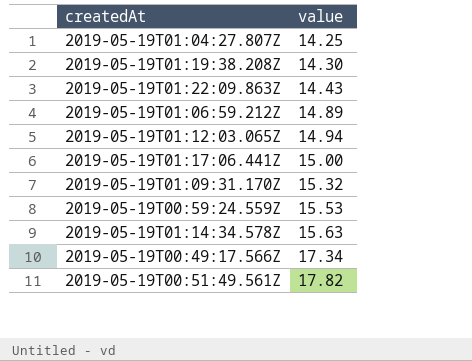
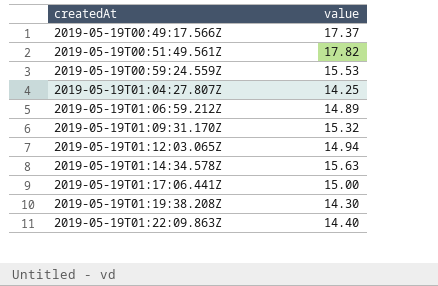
row order: value ascending -> createdAt ascending
2019-05-19T00:49:17.566Z | value: 17.34 -> 17.37
2019-05-19T01:22:09.863Z | value: 14.43 -> 14.40

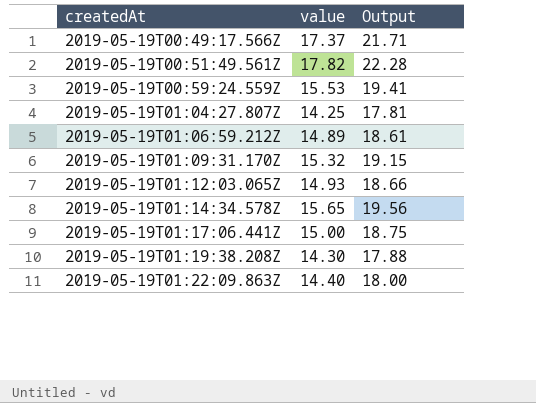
column Output | formula: none -> [value] * 1.25
2019-05-19T01:12:03.065Z | value: 14.94 -> 14.93
2019-05-19T01:14:34.578Z | value: 15.63 -> 15.65

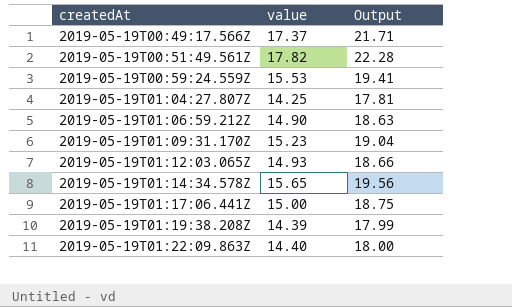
2019-05-19T01:06:59.212Z | value: 14.89 -> 14.90
2019-05-19T01:06:59.212Z | Output: 18.61 -> 18.63
2019-05-19T01:09:31.170Z | value: 15.32 -> 15.23
2019-05-19T01:09:31.170Z | Output: 19.15 -> 19.04
2019-05-19T01:19:38.208Z | value: 14.30 -> 14.39
2019-05-19T01:19:38.208Z | Output: 17.88 -> 17.99

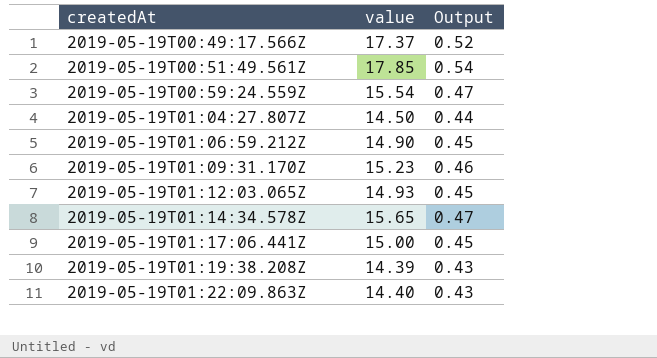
column Output | formula: [value] * 1.25 -> [value] * 0.03
2019-05-19T00:51:49.561Z | value: 17.82 -> 17.85
2019-05-19T00:59:24.559Z | value: 15.53 -> 15.54
2019-05-19T01:04:27.807Z | value: 14.25 -> 14.50

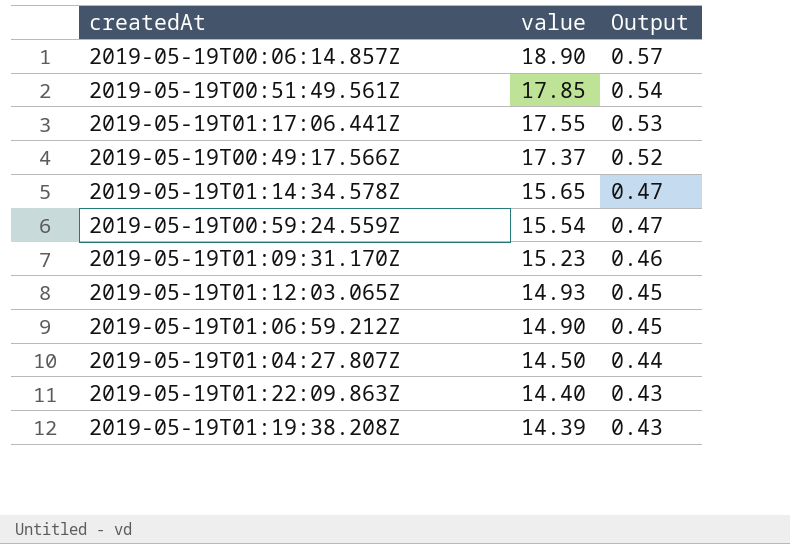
row order: createdAt ascending -> value descending
row 2019-05-19T00:06:14.857Z: none -> 18.90 | 0.57
2019-05-19T01:17:06.441Z | value: 15.00 -> 17.55
2019-05-19T01:17:06.441Z | Output: 0.45 -> 0.53

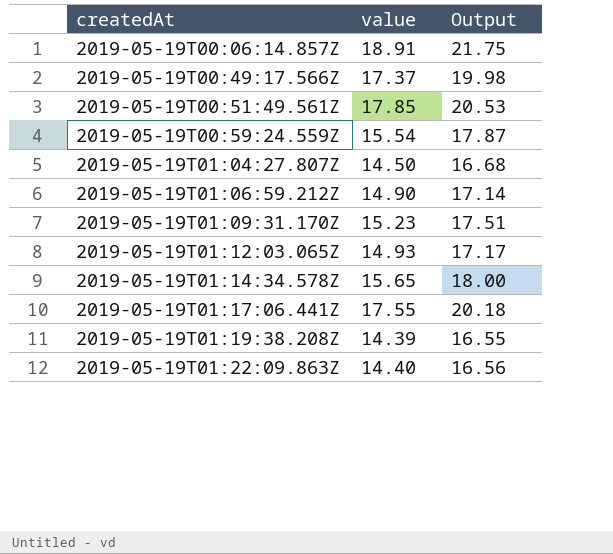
row order: value descending -> createdAt ascending
column Output | formula: [value] * 0.03 -> [value] * 1.15
2019-05-19T00:06:14.857Z | value: 18.90 -> 18.91

